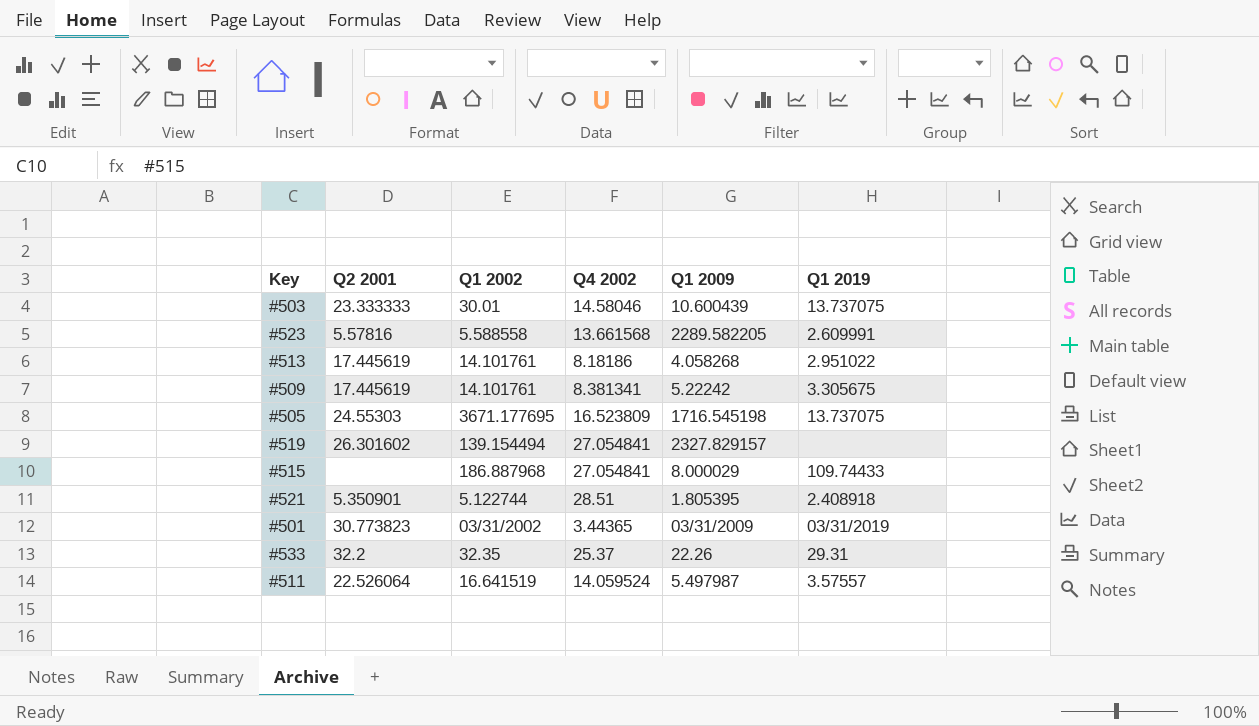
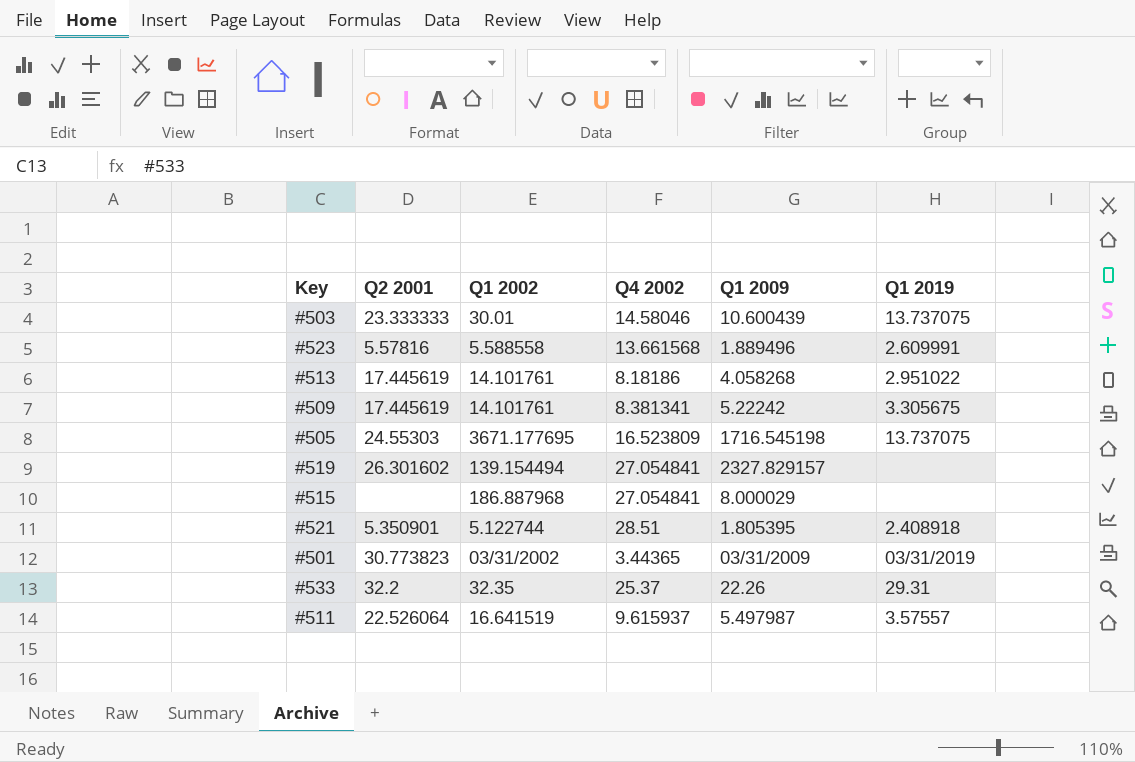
#523 | Q1 2009: 2289.582205 -> 1.889496
#515 | Q1 2019: 109.74433 -> none
#511 | Q4 2002: 14.059524 -> 9.615937

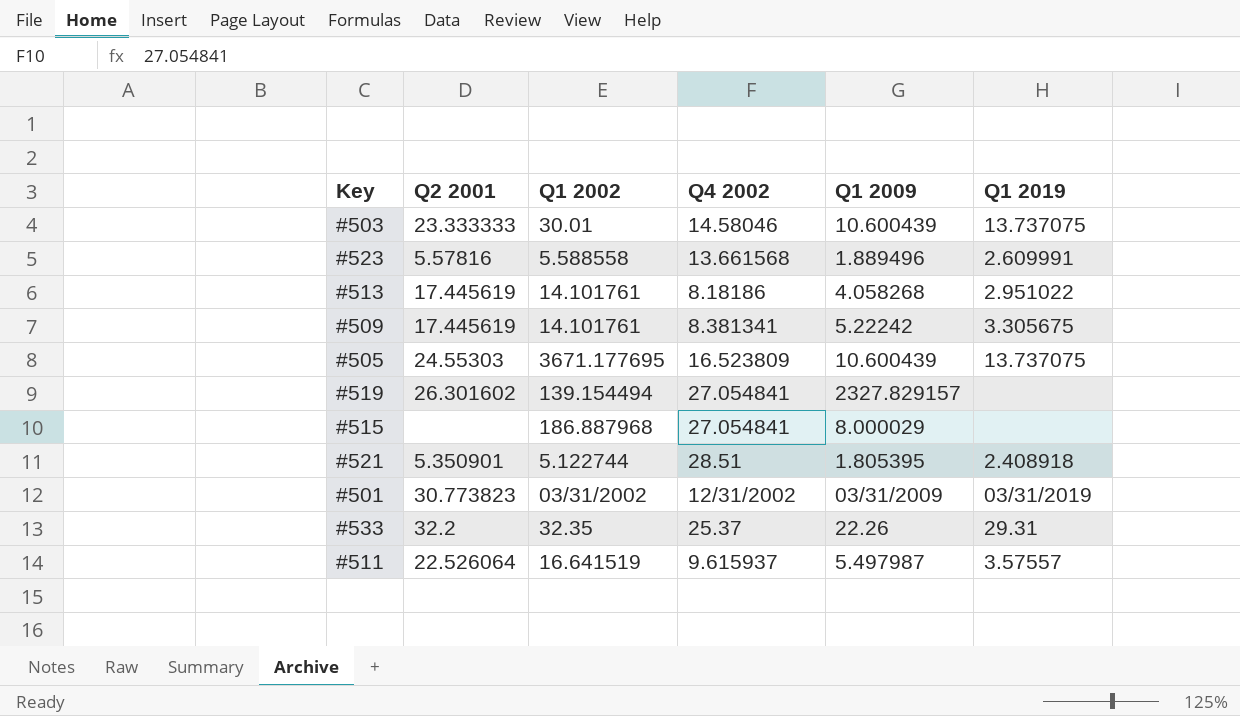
#505 | Q1 2009: 1716.545198 -> 10.600439
#501 | Q4 2002: 3.44365 -> 12/31/2002

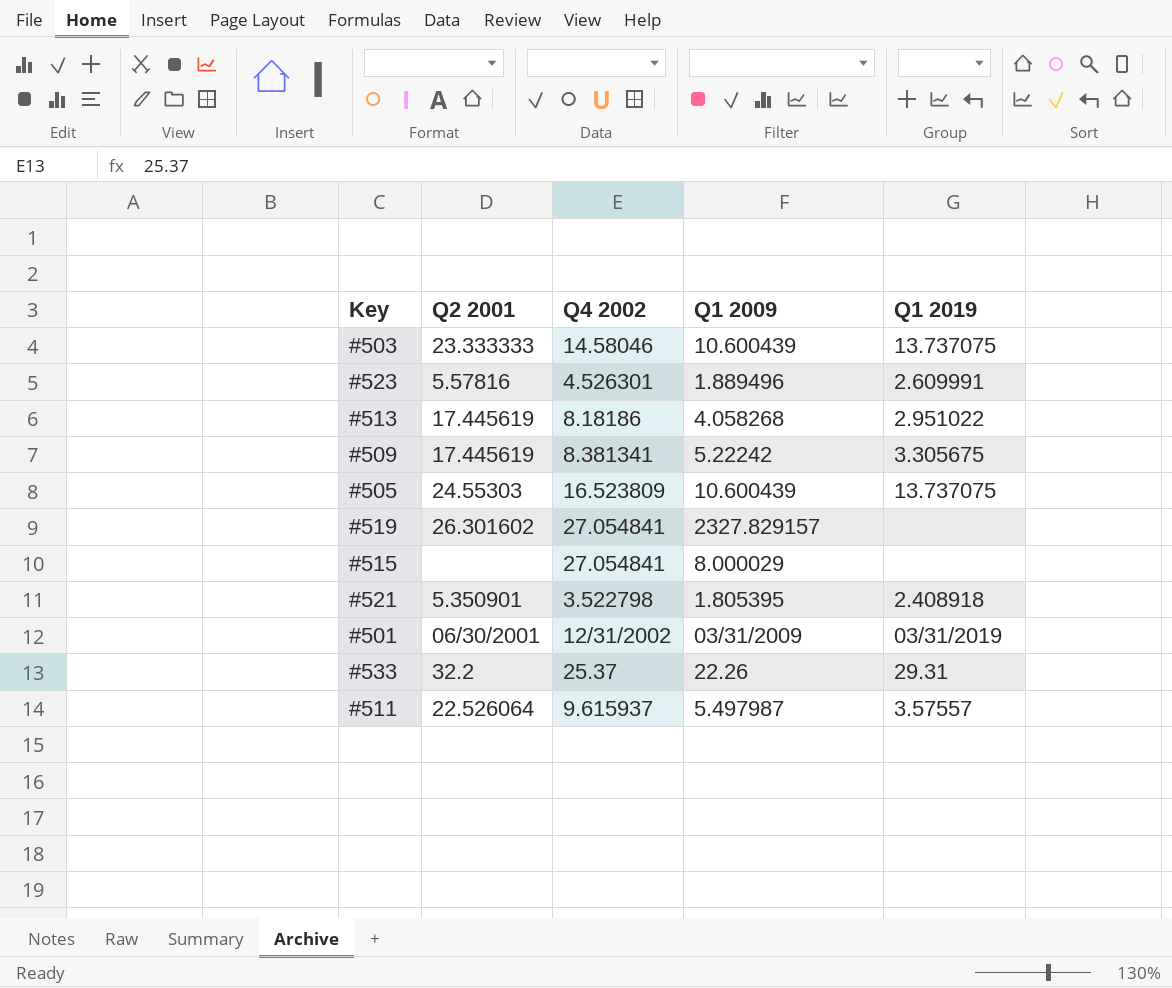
column Q1 2002 | position: 3 -> none
#523 | Q4 2002: 13.661568 -> 4.526301
#521 | Q4 2002: 28.51 -> 3.522798
#501 | Q2 2001: 30.773823 -> 06/30/2001

